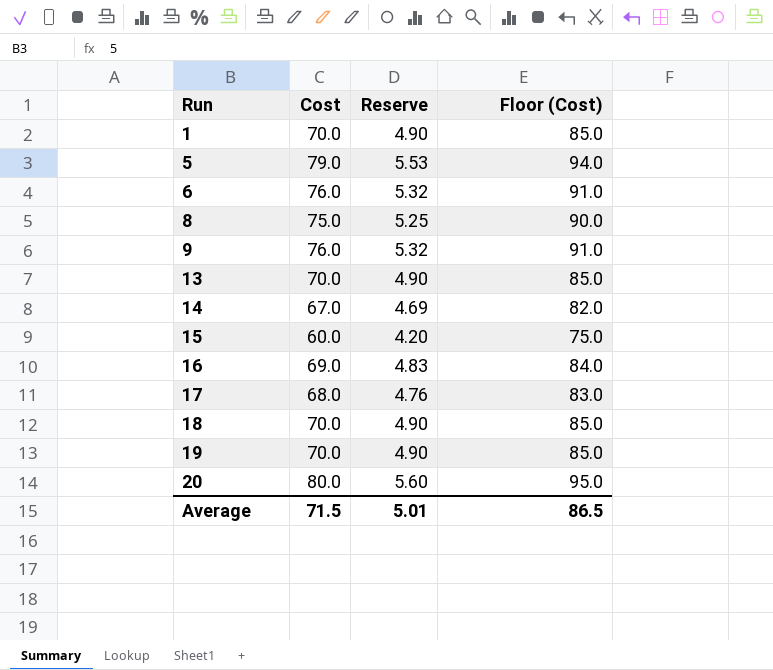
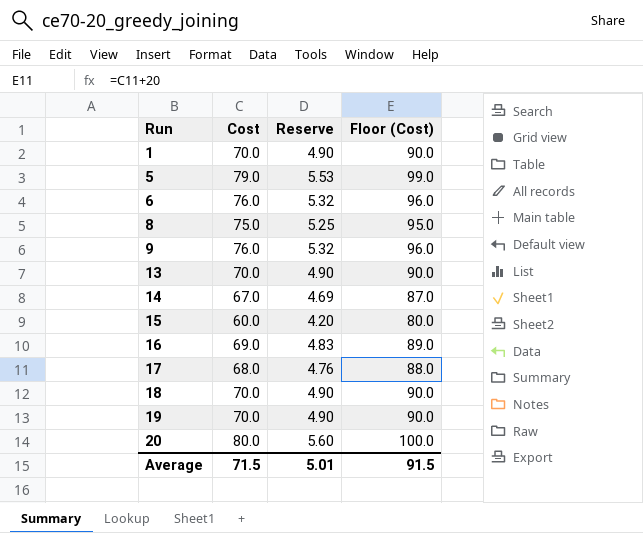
column Floor (Cost) | formula: [Cost] + 15 -> [Cost] + 20
Average | Floor (Cost): 86.5 -> 91.5

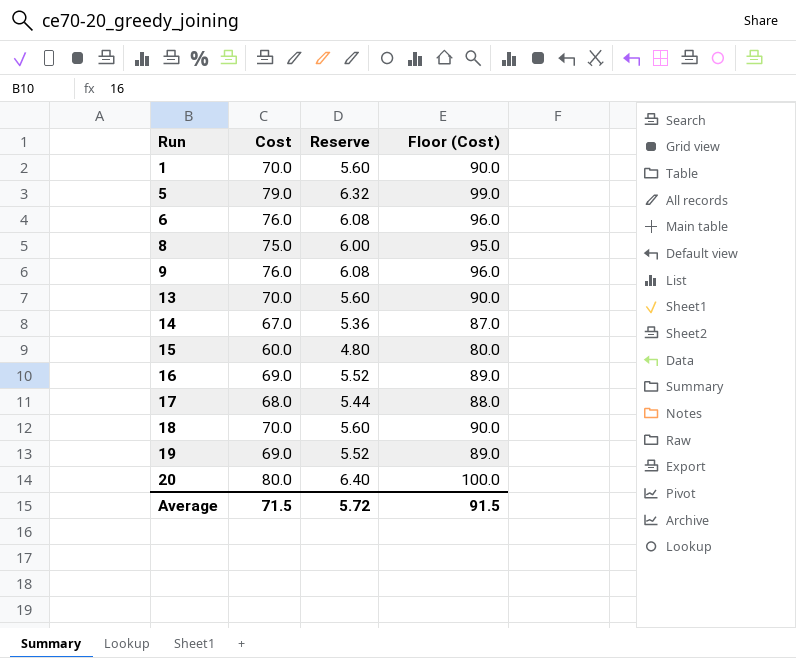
column Reserve | formula: [Cost] * 0.07 -> [Cost] * 0.08
19 | Cost: 70.0 -> 69.0
19 | Floor (Cost): 90.0 -> 89.0
Average | Reserve: 5.01 -> 5.72

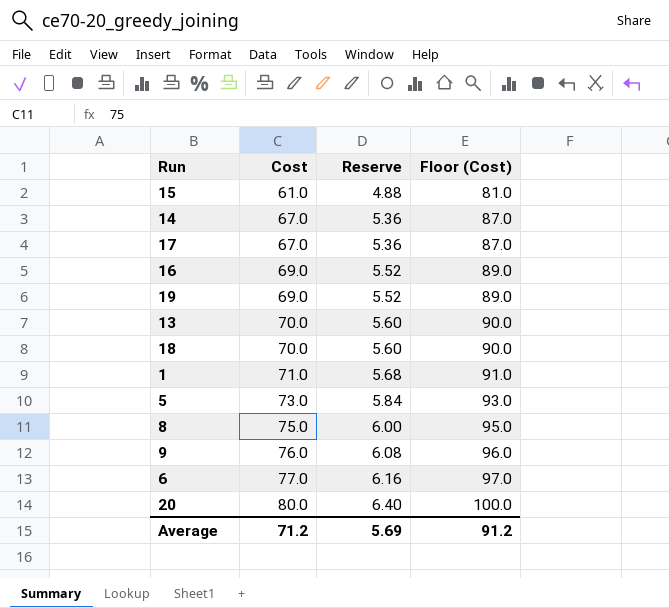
row order: Run ascending -> Cost ascending
15 | Cost: 60.0 -> 61.0
15 | Reserve: 4.80 -> 4.88
15 | Floor (Cost): 80.0 -> 81.0
17 | Cost: 68.0 -> 67.0
17 | Reserve: 5.44 -> 5.36
17 | Floor (Cost): 88.0 -> 87.0
1 | Cost: 70.0 -> 71.0
1 | Reserve: 5.60 -> 5.68
1 | Floor (Cost): 90.0 -> 91.0
5 | Cost: 79.0 -> 73.0
5 | Reserve: 6.32 -> 5.84
5 | Floor (Cost): 99.0 -> 93.0
6 | Cost: 76.0 -> 77.0
6 | Reserve: 6.08 -> 6.16
6 | Floor (Cost): 96.0 -> 97.0
Average | Cost: 71.5 -> 71.2
Average | Reserve: 5.72 -> 5.69
Average | Floor (Cost): 91.5 -> 91.2

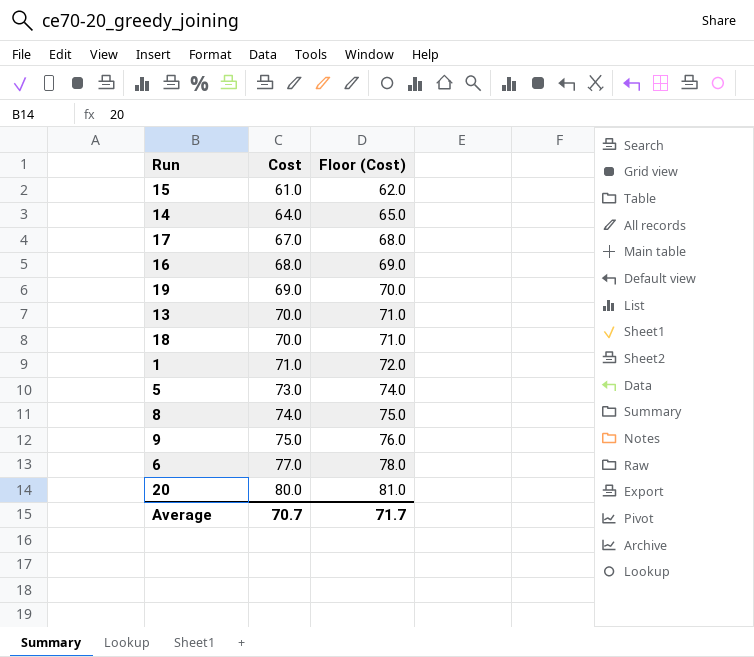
column Reserve | formula: [Cost] * 0.08 -> none
column Floor (Cost) | formula: [Cost] + 20 -> [Cost] + 1
14 | Cost: 67.0 -> 64.0
16 | Cost: 69.0 -> 68.0
8 | Cost: 75.0 -> 74.0
9 | Cost: 76.0 -> 75.0
Average | Cost: 71.2 -> 70.7
Average | Floor (Cost): 91.2 -> 71.7

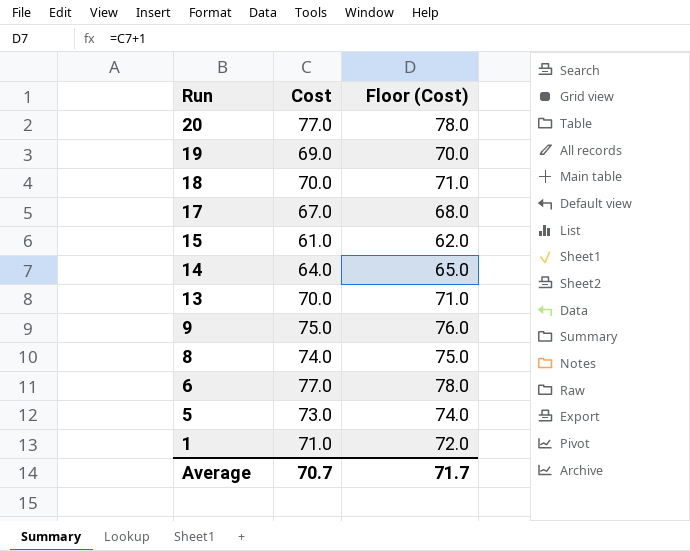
row order: Cost ascending -> Run descending
row 16: 68.0 | 69.0 -> none
20 | Cost: 80.0 -> 77.0
20 | Floor (Cost): 81.0 -> 78.0

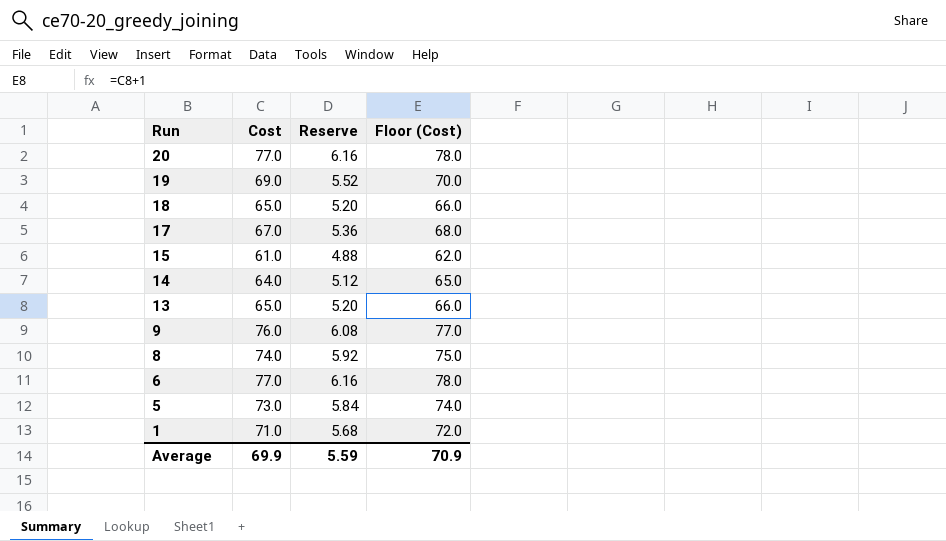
column Reserve | formula: none -> [Cost] * 0.08
18 | Cost: 70.0 -> 65.0
18 | Floor (Cost): 71.0 -> 66.0
13 | Cost: 70.0 -> 65.0
13 | Floor (Cost): 71.0 -> 66.0
9 | Cost: 75.0 -> 76.0
9 | Floor (Cost): 76.0 -> 77.0
Average | Cost: 70.7 -> 69.9
Average | Floor (Cost): 71.7 -> 70.9

